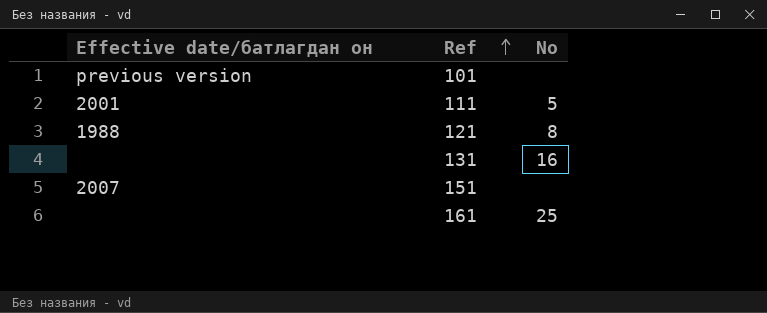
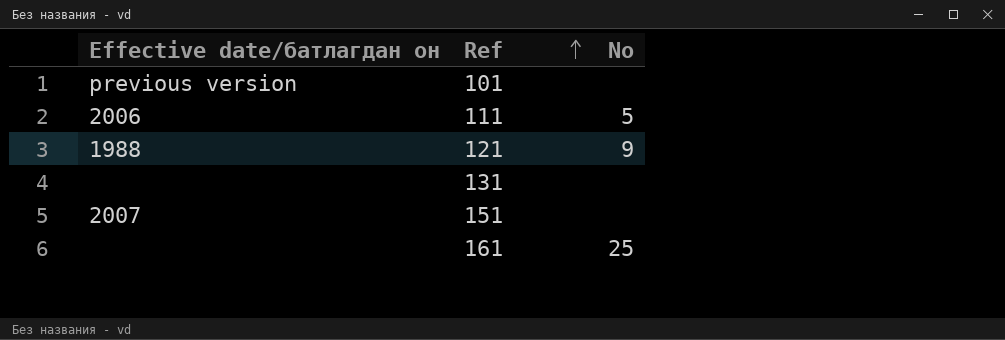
111 | Effective date/батлагдан он: 2001 -> 2006
121 | No: 8 -> 9
131 | No: 16 -> none

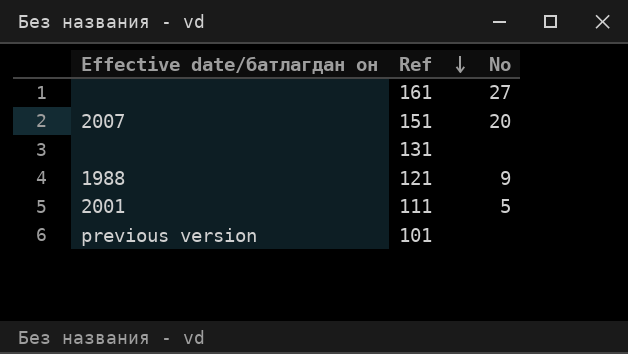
row order: Ref ascending -> Ref descending
161 | No: 25 -> 27
151 | No: none -> 20
111 | Effective date/батлагдан он: 2006 -> 2001

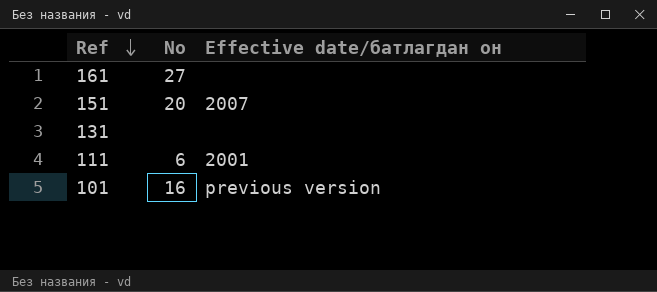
column Effective date/батлагдан он | position: 1 -> 3
row 121: 1988 | 9 -> none
111 | No: 5 -> 6
101 | No: none -> 16

